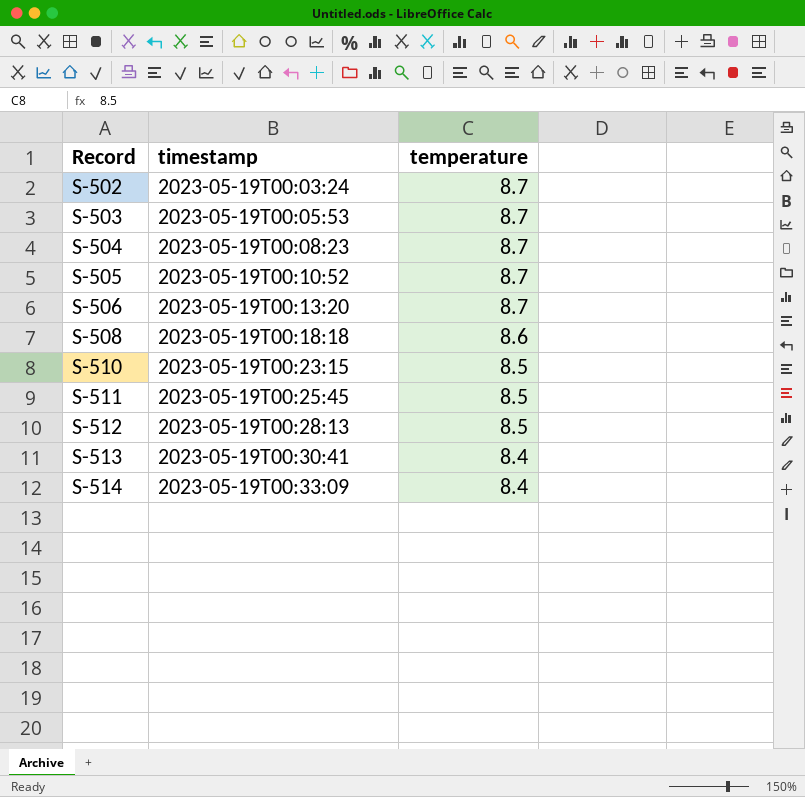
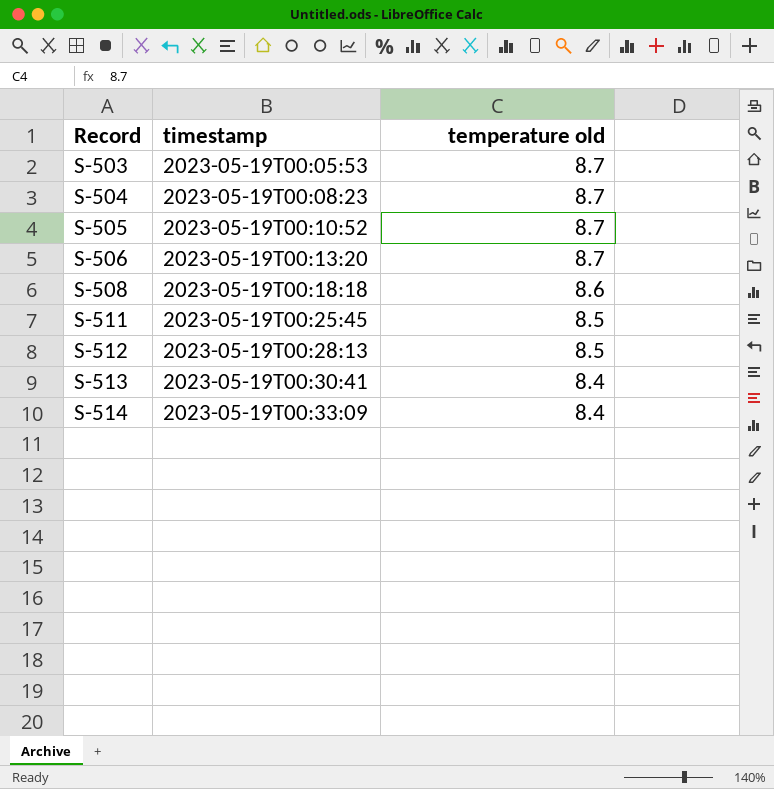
column name: temperature -> temperature old
row S-502: 2023-05-19T00:03:24 | 8.7 -> none
row S-510: 2023-05-19T00:23:15 | 8.5 -> none

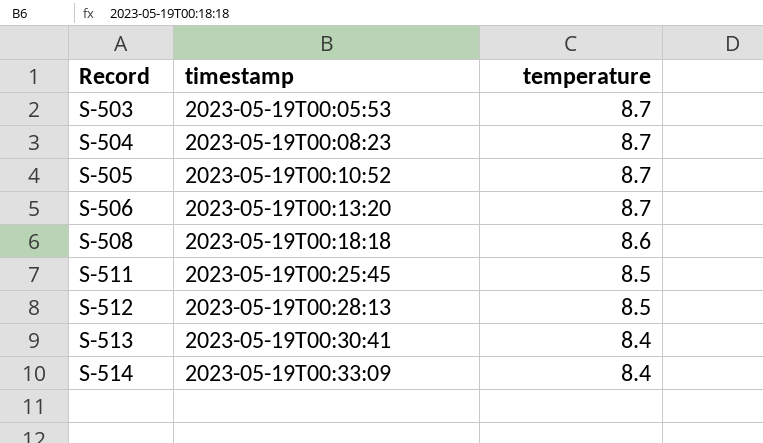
column name: temperature old -> temperature

